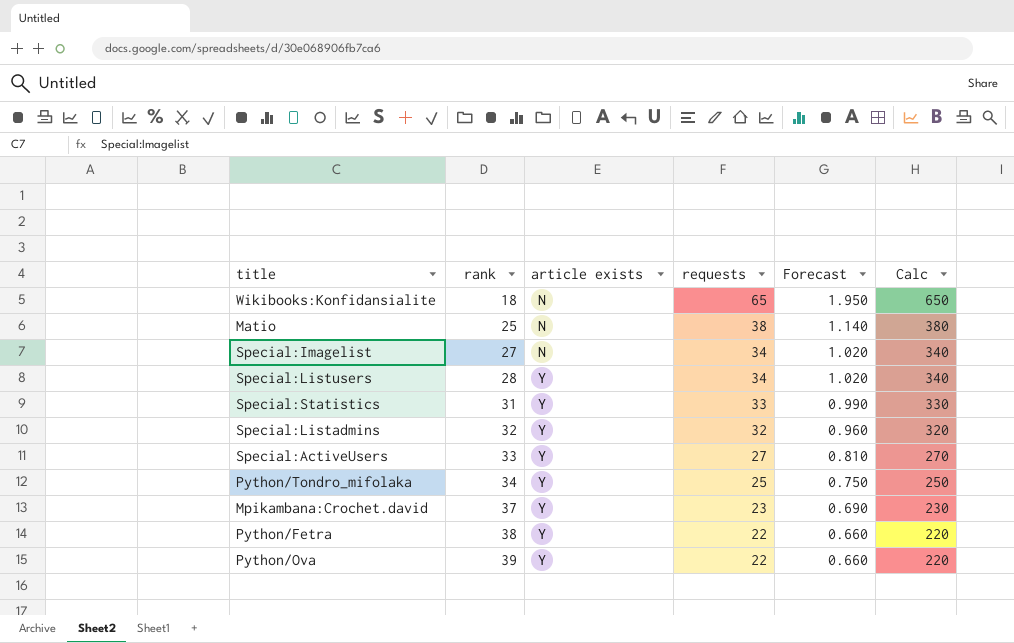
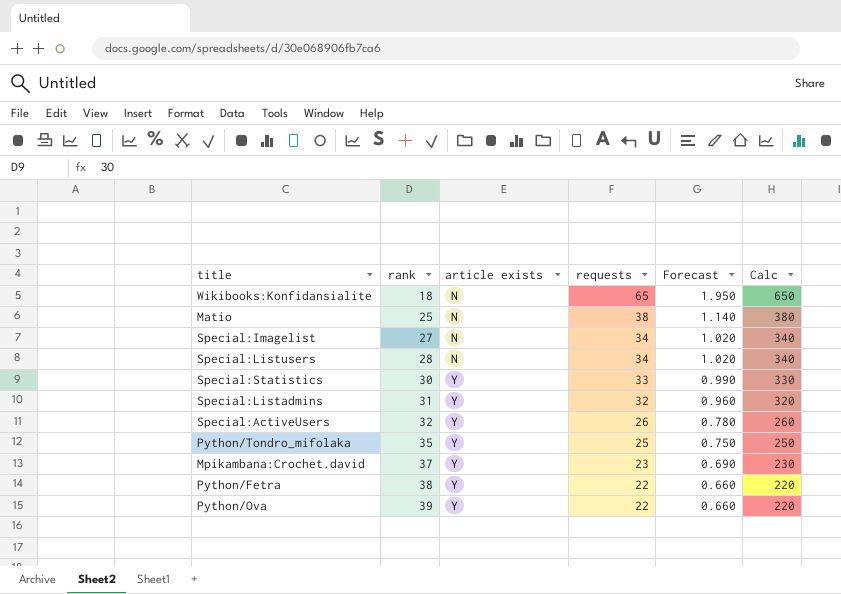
Special:Listusers | article exists: Y -> N
Special:Statistics | rank: 31 -> 30
Special:Listadmins | rank: 32 -> 31
Special:ActiveUsers | rank: 33 -> 32
Special:ActiveUsers | requests: 27 -> 26
Special:ActiveUsers | Forecast: 0.810 -> 0.780
Special:ActiveUsers | Calc: 270 -> 260
Python/Tondro_mifolaka | rank: 34 -> 35

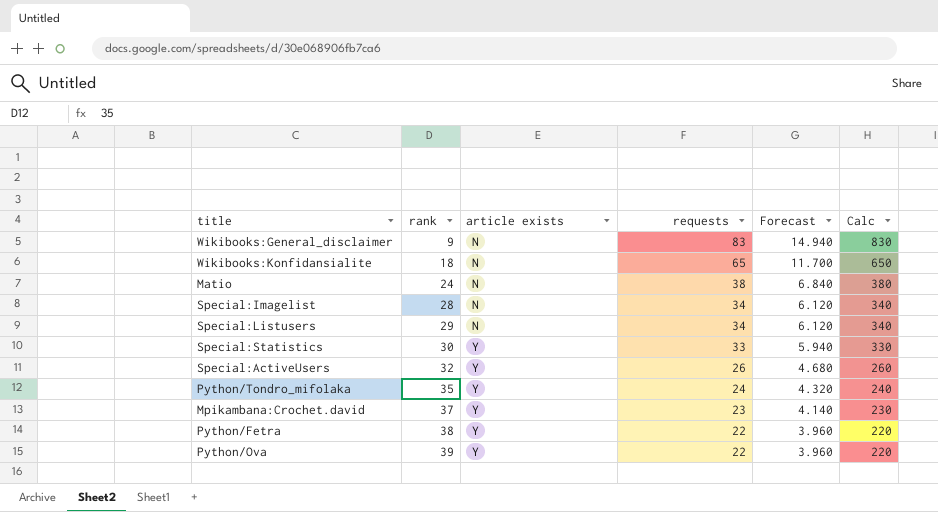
column Forecast | formula: [requests] * 0.03 -> [requests] * 0.18
row Special:Listadmins: 31 | Y | 32 | 0.960 | 320 -> none
row Wikibooks:General_disclaimer: none -> 9 | N | 83 | 14.940 | 830
Matio | rank: 25 -> 24
Special:Imagelist | rank: 27 -> 28
Special:Listusers | rank: 28 -> 29
Python/Tondro_mifolaka | requests: 25 -> 24
Python/Tondro_mifolaka | Calc: 250 -> 240

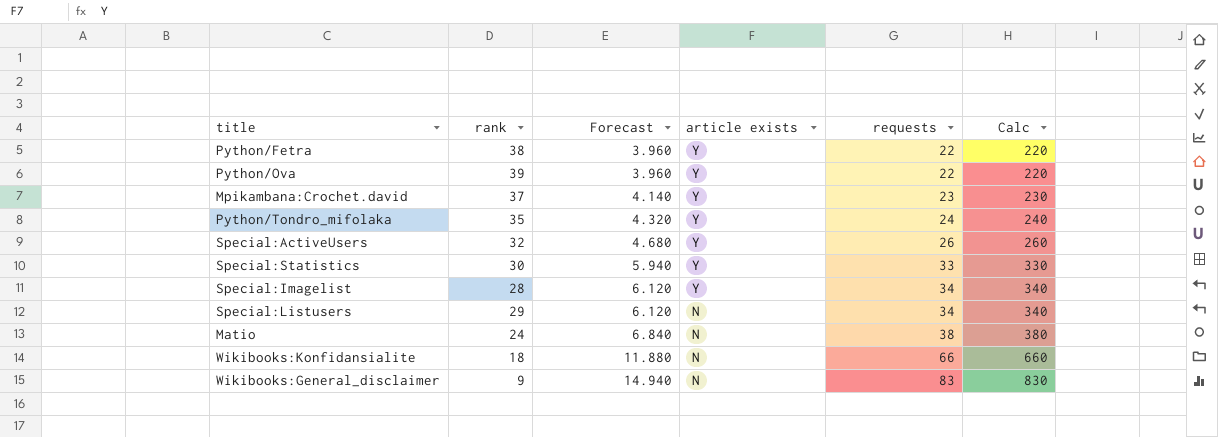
row order: rank ascending -> Forecast ascending
column Forecast | position: 5 -> 3
Special:Imagelist | article exists: N -> Y
Wikibooks:Konfidansialite | Forecast: 11.700 -> 11.880
Wikibooks:Konfidansialite | requests: 65 -> 66
Wikibooks:Konfidansialite | Calc: 650 -> 660

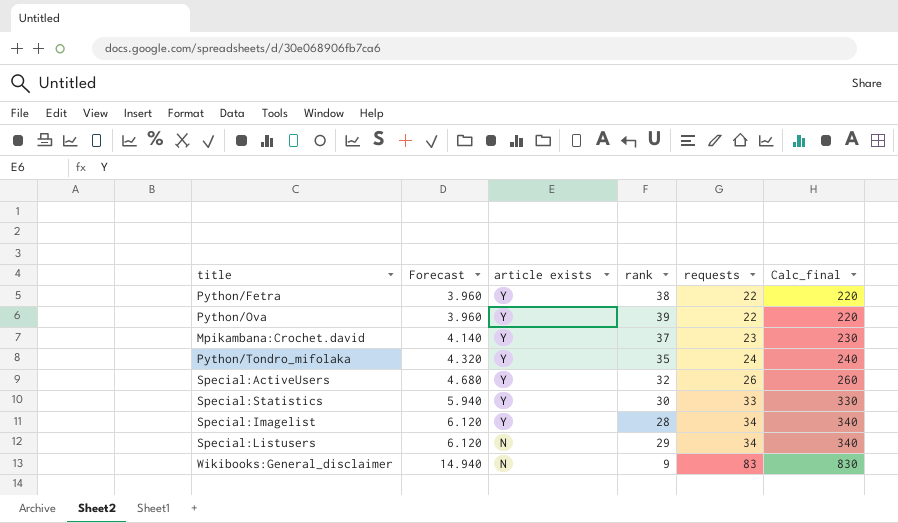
column rank | position: 2 -> 4
column name: Calc -> Calc_final
row Matio: 24 | 6.840 | N | 38 | 380 -> none
row Wikibooks:Konfidansialite: 18 | 11.880 | N | 66 | 660 -> none

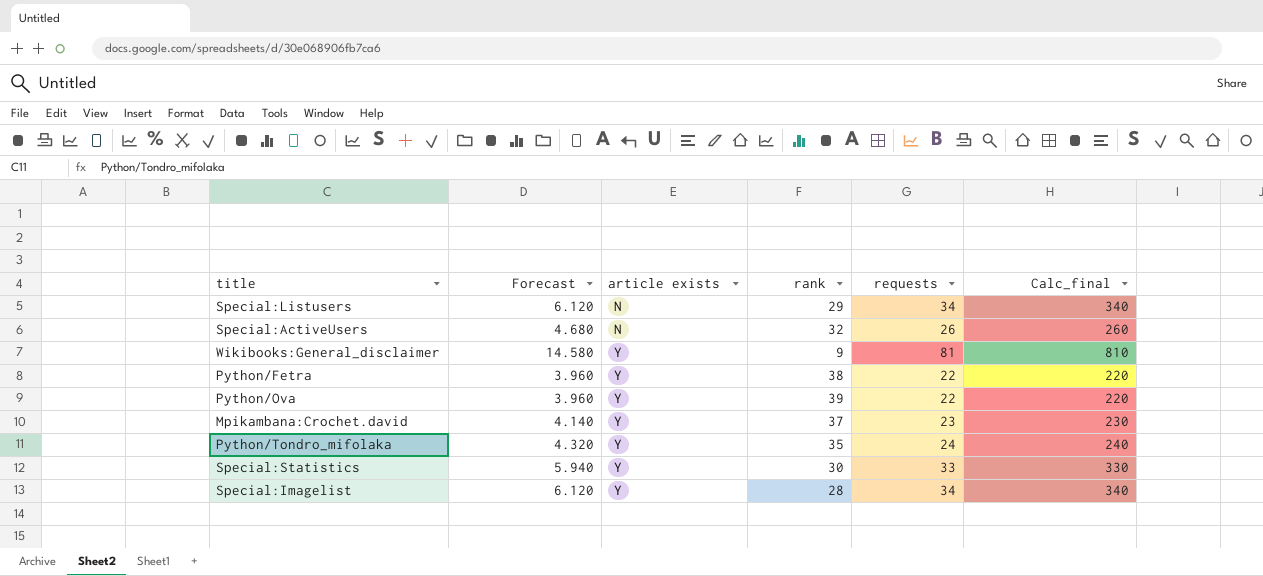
row order: Forecast ascending -> article exists ascending
Special:ActiveUsers | article exists: Y -> N
Wikibooks:General_disclaimer | Forecast: 14.940 -> 14.580
Wikibooks:General_disclaimer | article exists: N -> Y
Wikibooks:General_disclaimer | requests: 83 -> 81
Wikibooks:General_disclaimer | Calc_final: 830 -> 810

